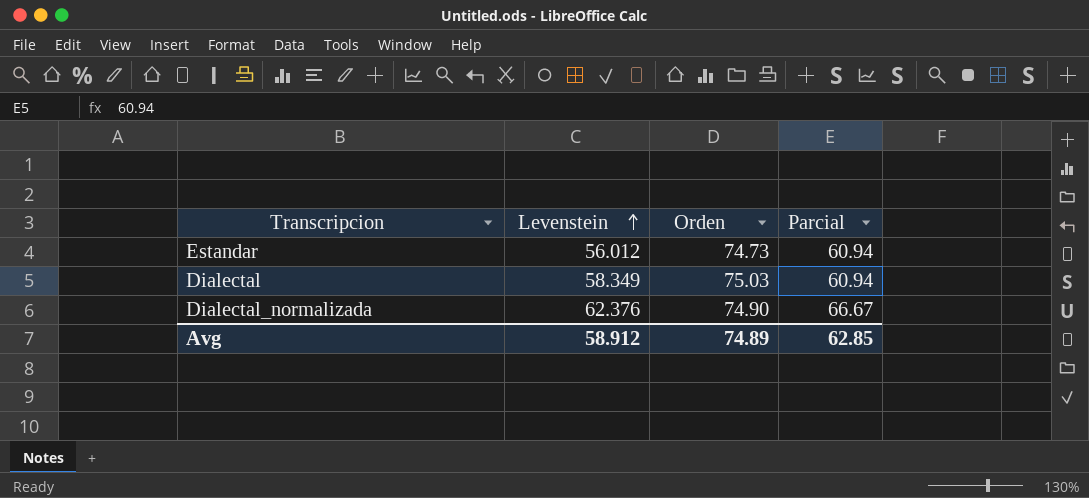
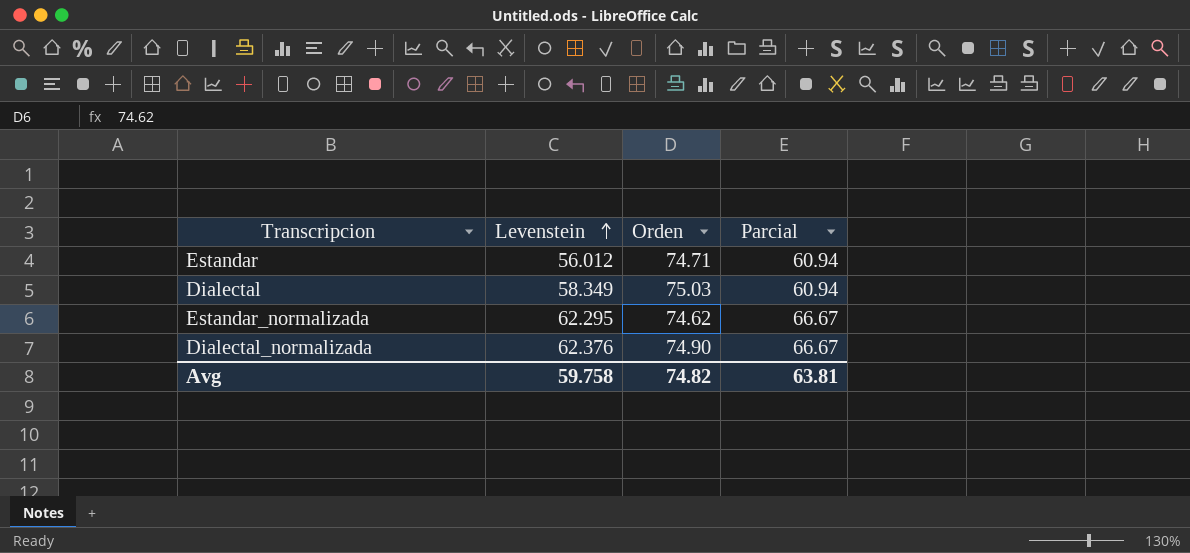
Estandar | Orden: 74.73 -> 74.71
row Estandar_normalizada: none -> 62.295 | 74.62 | 66.67
Avg | Levenstein: 58.912 -> 59.758
Avg | Orden: 74.89 -> 74.82
Avg | Parcial: 62.85 -> 63.81

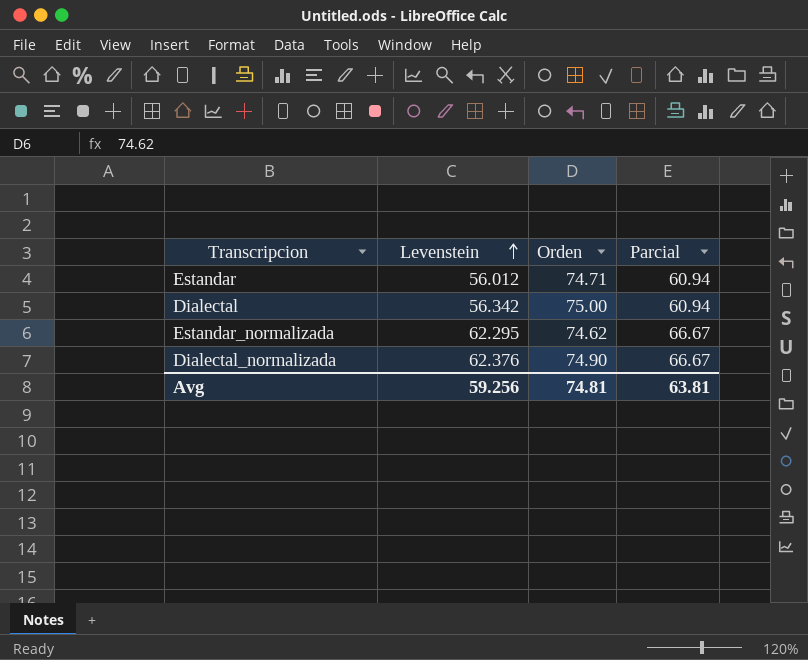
Dialectal | Levenstein: 58.349 -> 56.342
Dialectal | Orden: 75.03 -> 75.00
Avg | Levenstein: 59.758 -> 59.256
Avg | Orden: 74.82 -> 74.81

